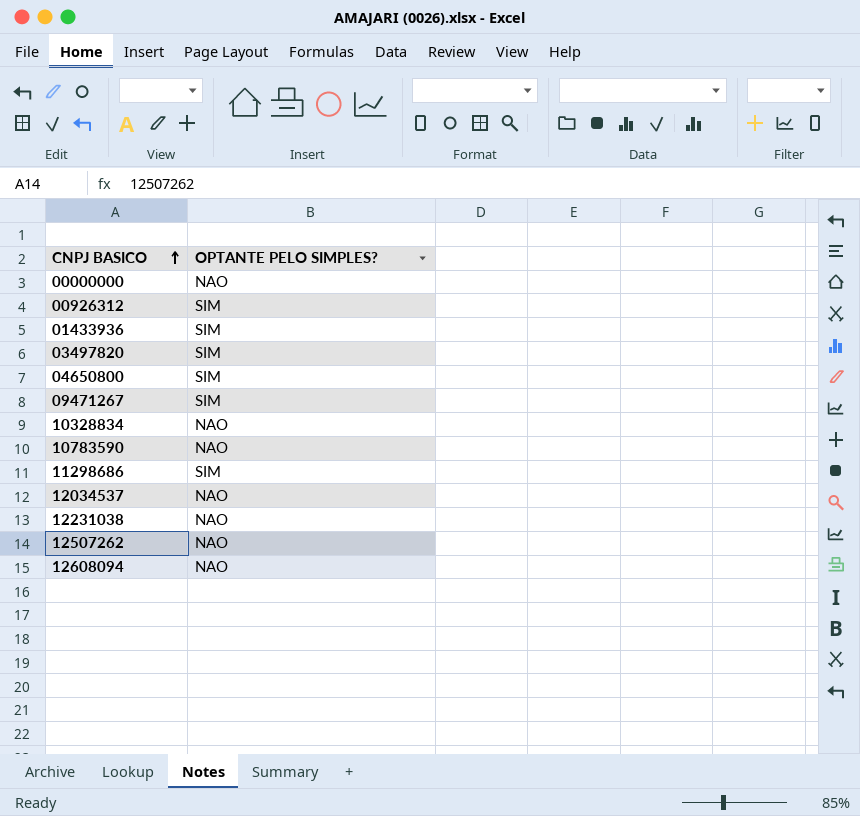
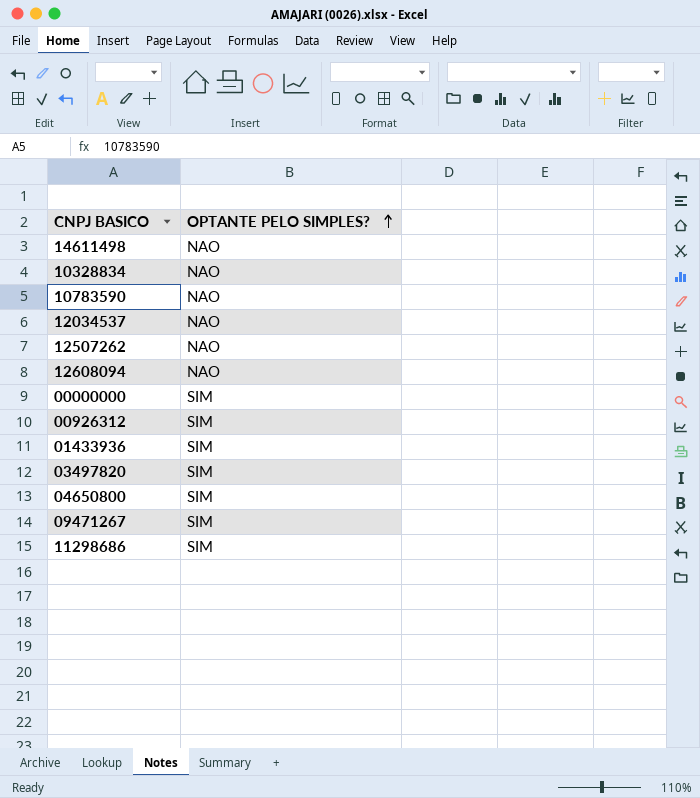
row order: CNPJ BASICO ascending -> OPTANTE PELO SIMPLES? ascending
row 12231038: NAO -> none
row 14611498: none -> NAO
00000000 | OPTANTE PELO SIMPLES?: NAO -> SIM

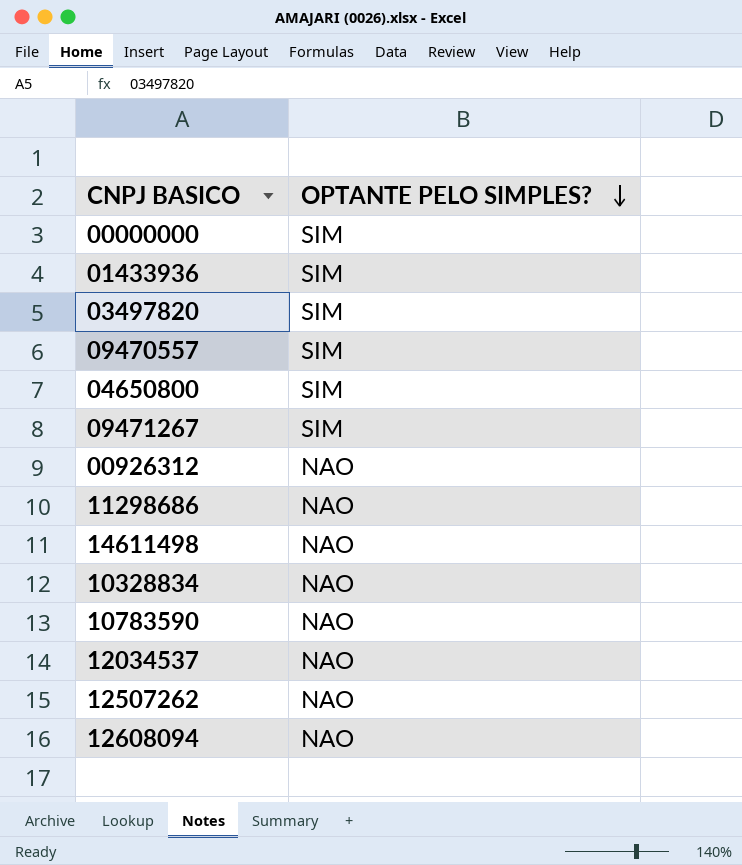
row order: OPTANTE PELO SIMPLES? ascending -> OPTANTE PELO SIMPLES? descending
row 09470557: none -> SIM
00926312 | OPTANTE PELO SIMPLES?: SIM -> NAO
11298686 | OPTANTE PELO SIMPLES?: SIM -> NAO

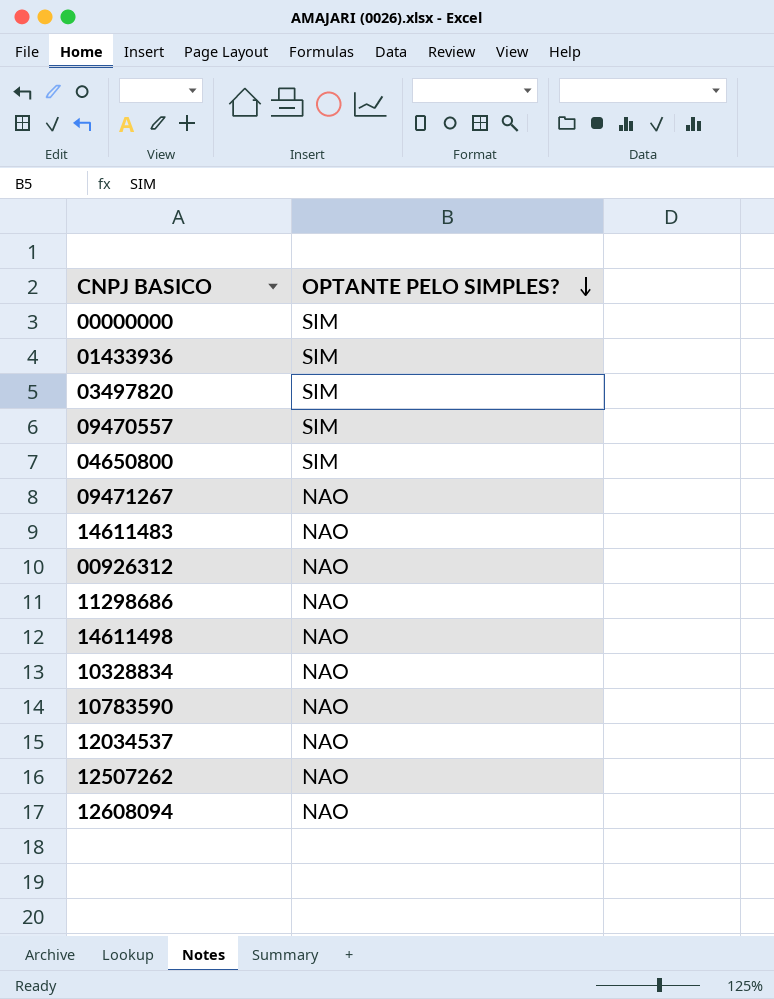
09471267 | OPTANTE PELO SIMPLES?: SIM -> NAO
row 14611483: none -> NAO

